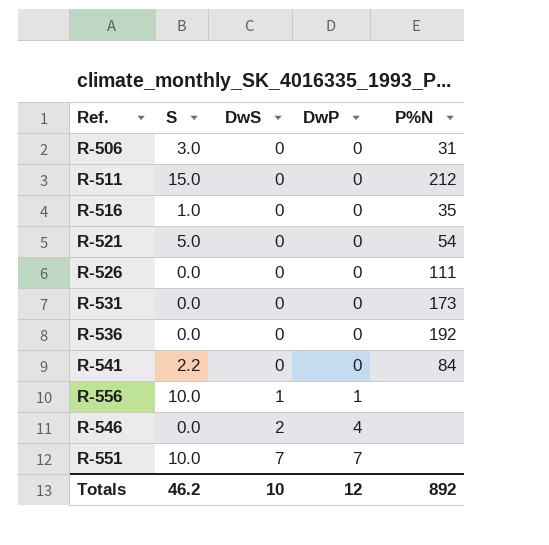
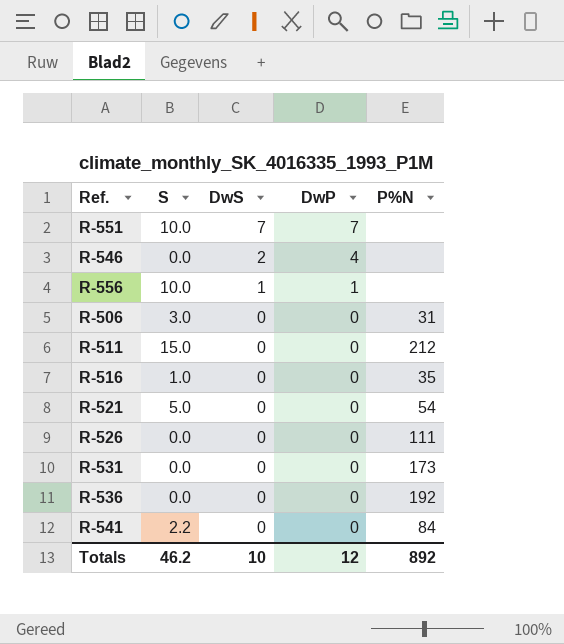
row order: DwS ascending -> DwS descending

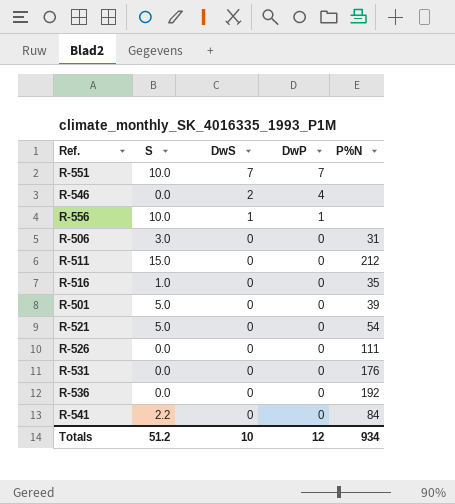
row R-501: none -> 5.0 | 0 | 0 | 39
R-531 | P%N: 173 -> 176
Totals | S: 46.2 -> 51.2
Totals | P%N: 892 -> 934

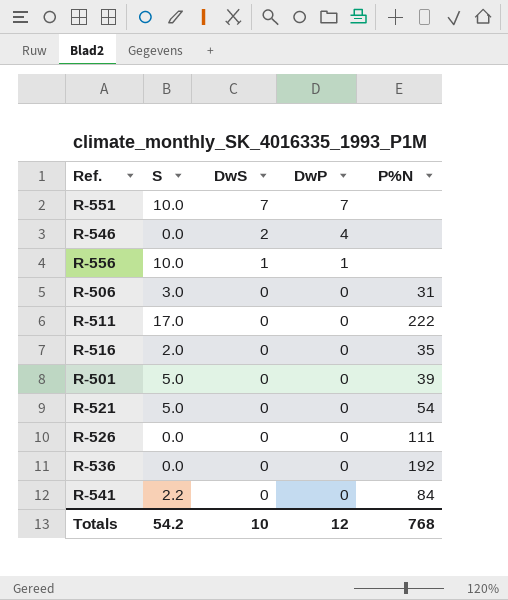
row R-531: 0.0 | 0 | 0 | 176 -> none
R-511 | S: 15.0 -> 17.0
R-511 | P%N: 212 -> 222
R-516 | S: 1.0 -> 2.0
Totals | S: 51.2 -> 54.2
Totals | P%N: 934 -> 768

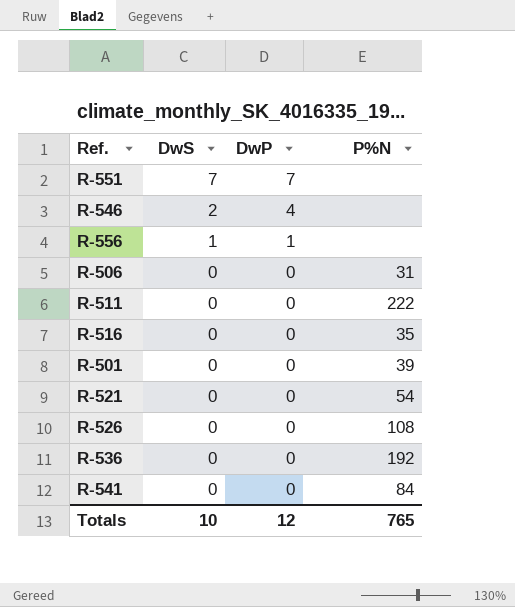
column S | position: 2 -> none
R-526 | P%N: 111 -> 108
Totals | P%N: 768 -> 765

